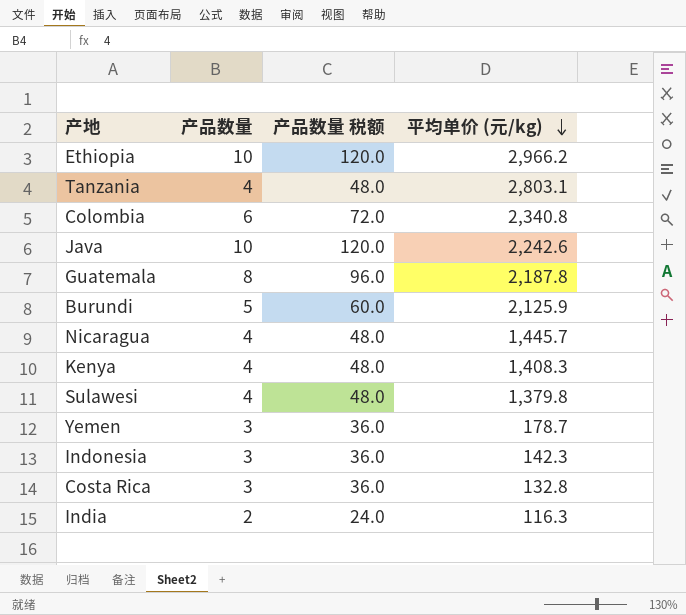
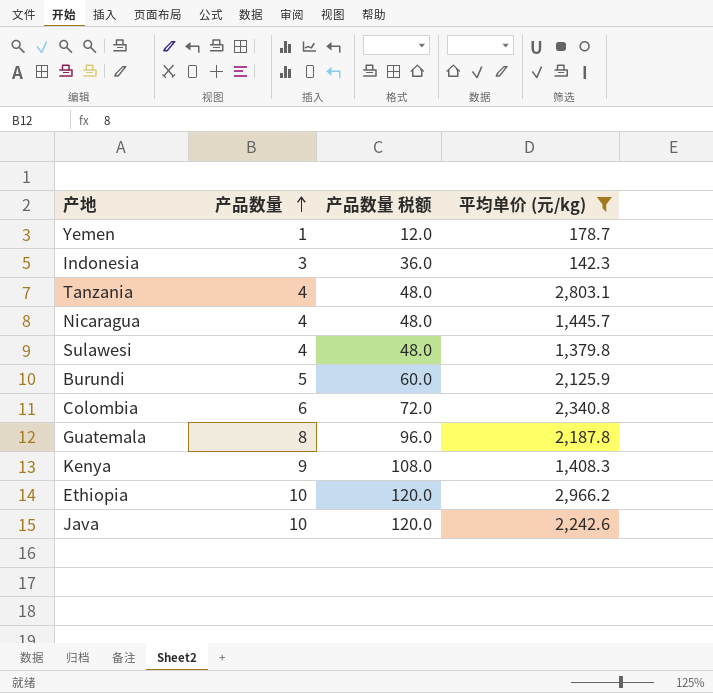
filter: none -> 平均单价 (元/kg) >= 142.3
row order: 平均单价 (元/kg) descending -> 产品数量 ascending
Yemen | 产品数量: 3 -> 1
Yemen | 产品数量 税额: 36.0 -> 12.0
Kenya | 产品数量: 4 -> 9
Kenya | 产品数量 税额: 48.0 -> 108.0

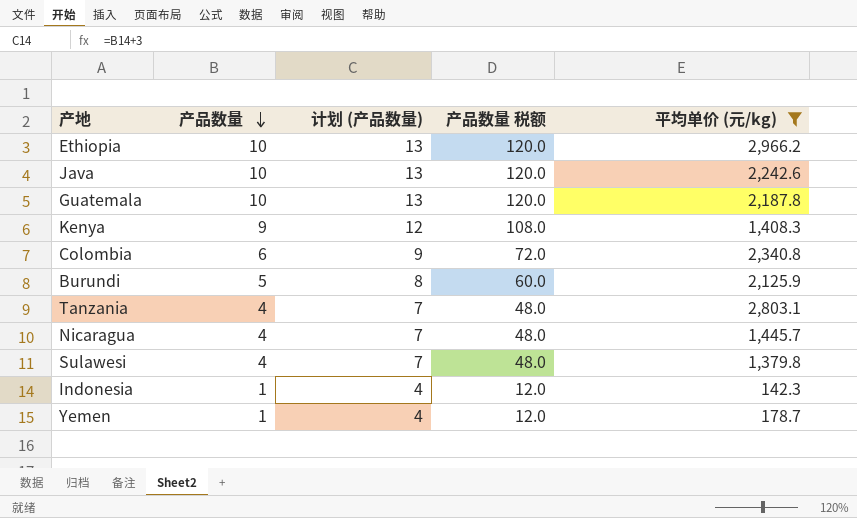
row order: 产品数量 ascending -> 产品数量 descending
column 计划 (产品数量) | formula: none -> [产品数量] + 3
Guatemala | 产品数量: 8 -> 10
Guatemala | 产品数量 税额: 96.0 -> 120.0
Indonesia | 产品数量: 3 -> 1
Indonesia | 产品数量 税额: 36.0 -> 12.0

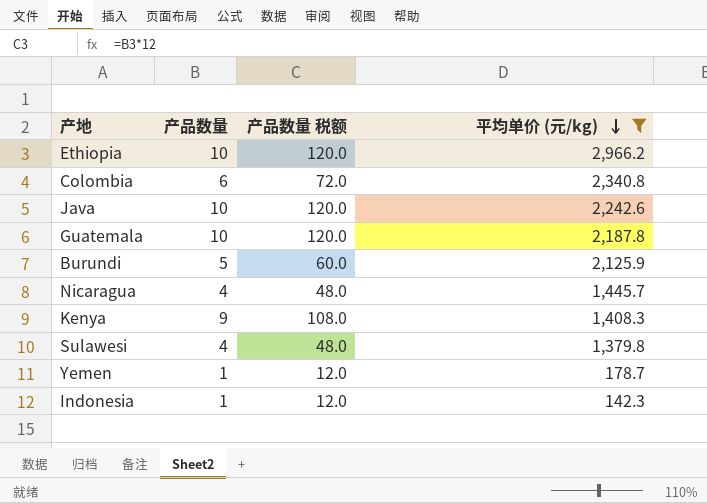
row order: 产品数量 descending -> 平均单价 (元/kg) descending
column 计划 (产品数量) | formula: [产品数量] + 3 -> none
row Tanzania: 4 | 7 | 48.0 | 2,803.1 -> none

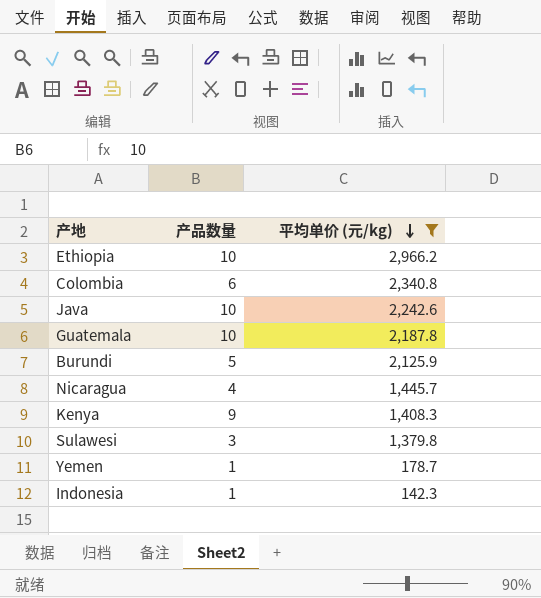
column 产品数量 税额 | formula: [产品数量] * 12 -> none
Sulawesi | 产品数量: 4 -> 3

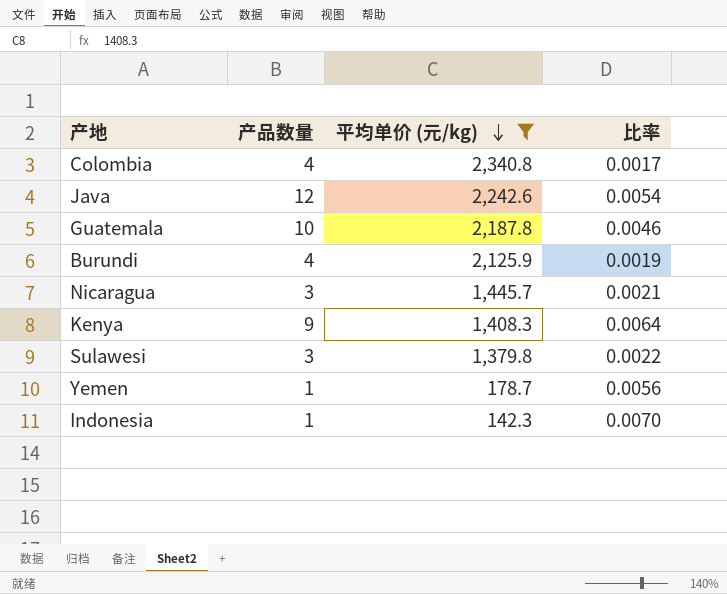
column 比率 | formula: none -> [产品数量] / [平均单价 (元/kg)]
row Ethiopia: 10 | 2,966.2 -> none
Colombia | 产品数量: 6 -> 4
Java | 产品数量: 10 -> 12
Burundi | 产品数量: 5 -> 4
Nicaragua | 产品数量: 4 -> 3

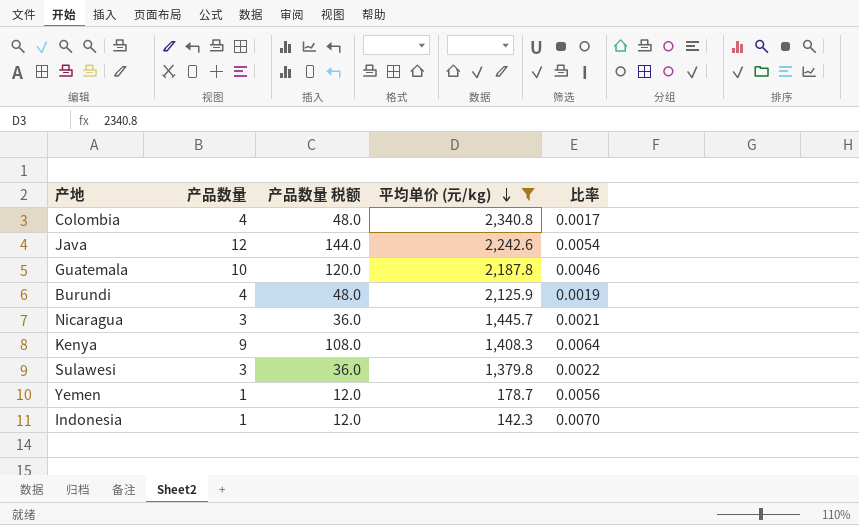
column 产品数量 税额 | formula: none -> [产品数量] * 12

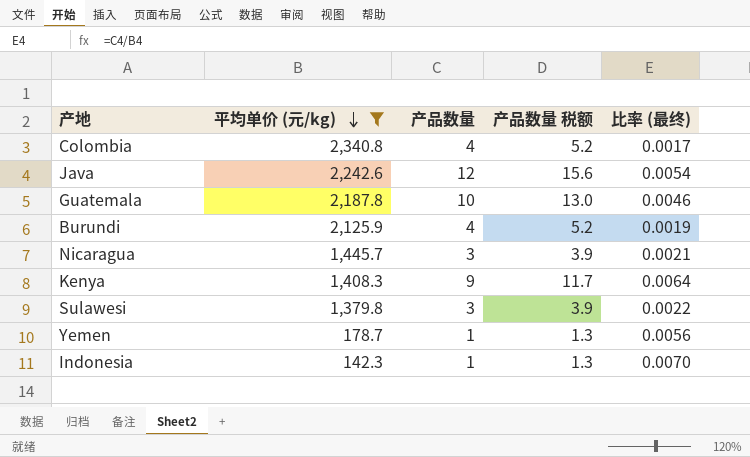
column 平均单价 (元/kg) | position: 4 -> 2
column 产品数量 税额 | formula: [产品数量] * 12 -> [产品数量] * 1.3
column name: 比率 -> 比率 (最终)

